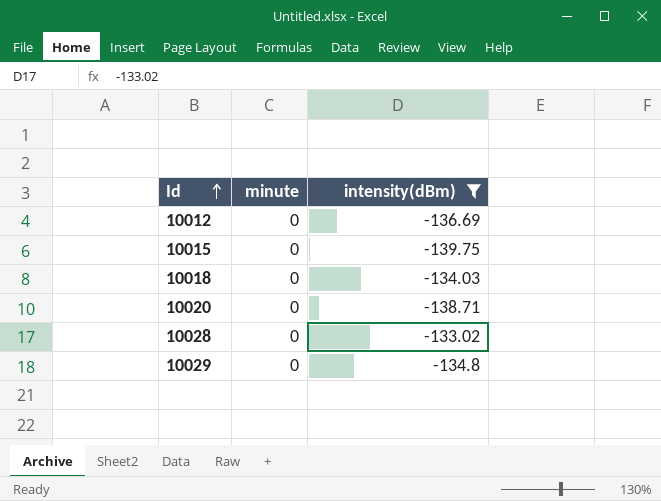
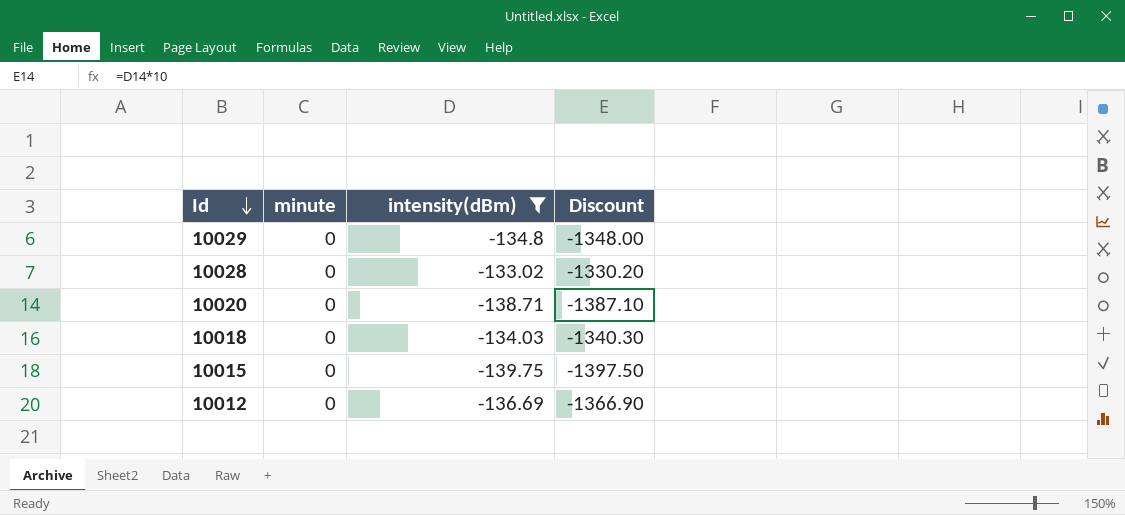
row order: Id ascending -> Id descending
column Discount | formula: none -> [intensity(dBm)] * 10

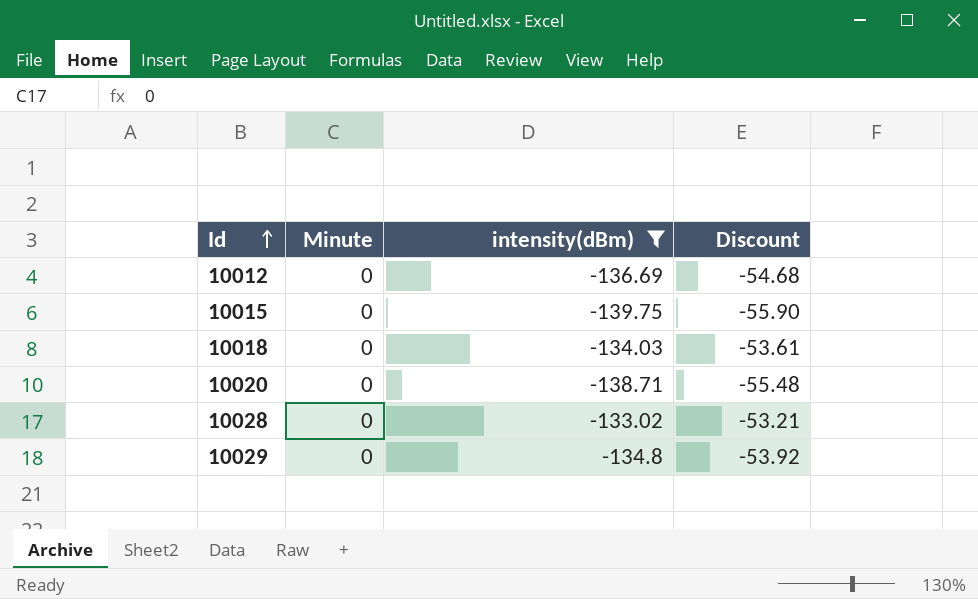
row order: Id descending -> Id ascending
column name: minute -> Minute
column Discount | formula: [intensity(dBm)] * 10 -> [intensity(dBm)] * 0.4

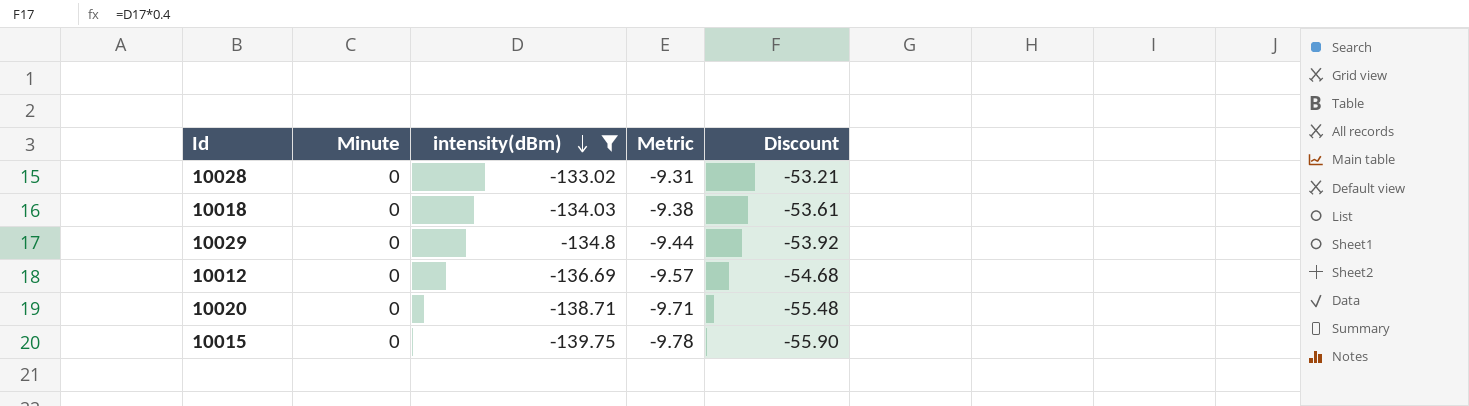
row order: Id ascending -> intensity(dBm) descending
column Metric | formula: none -> [intensity(dBm)] * 0.07

